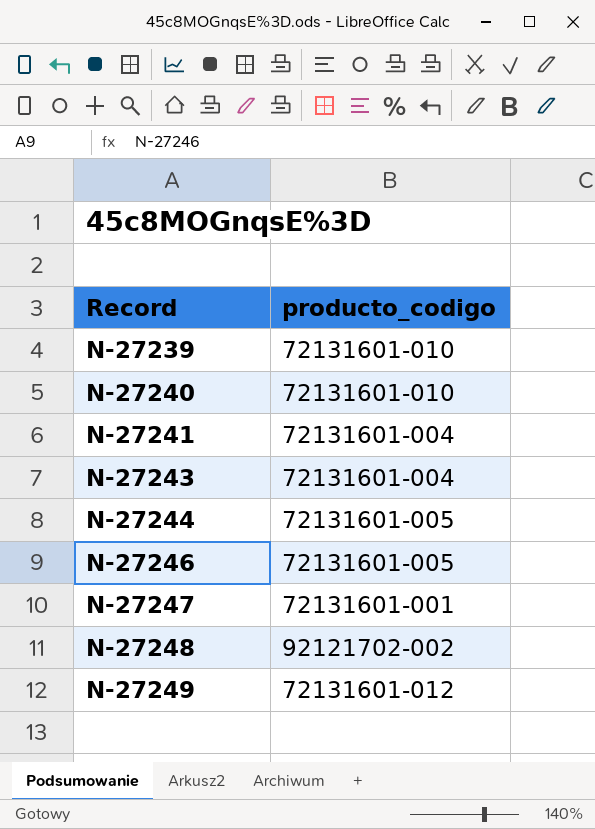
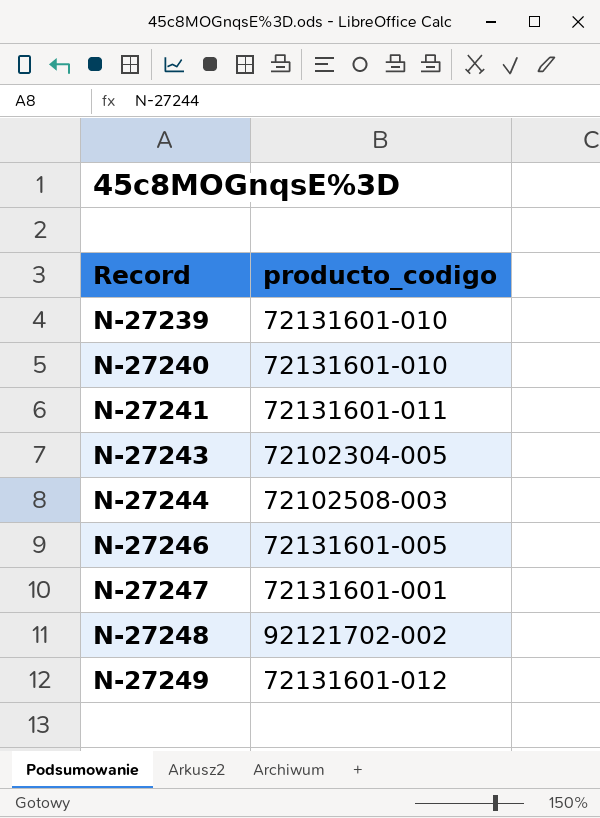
N-27241 | producto_codigo: 72131601-004 -> 72131601-011
N-27243 | producto_codigo: 72131601-004 -> 72102304-005
N-27244 | producto_codigo: 72131601-005 -> 72102508-003

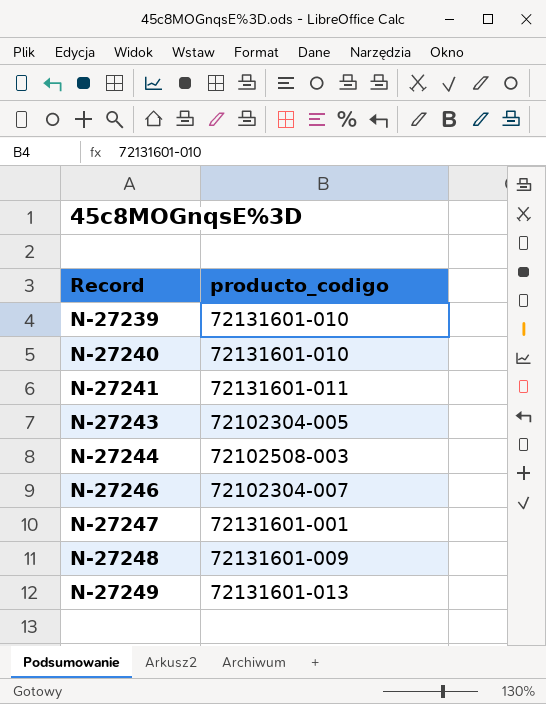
N-27246 | producto_codigo: 72131601-005 -> 72102304-007
N-27248 | producto_codigo: 92121702-002 -> 72131601-009
N-27249 | producto_codigo: 72131601-012 -> 72131601-013

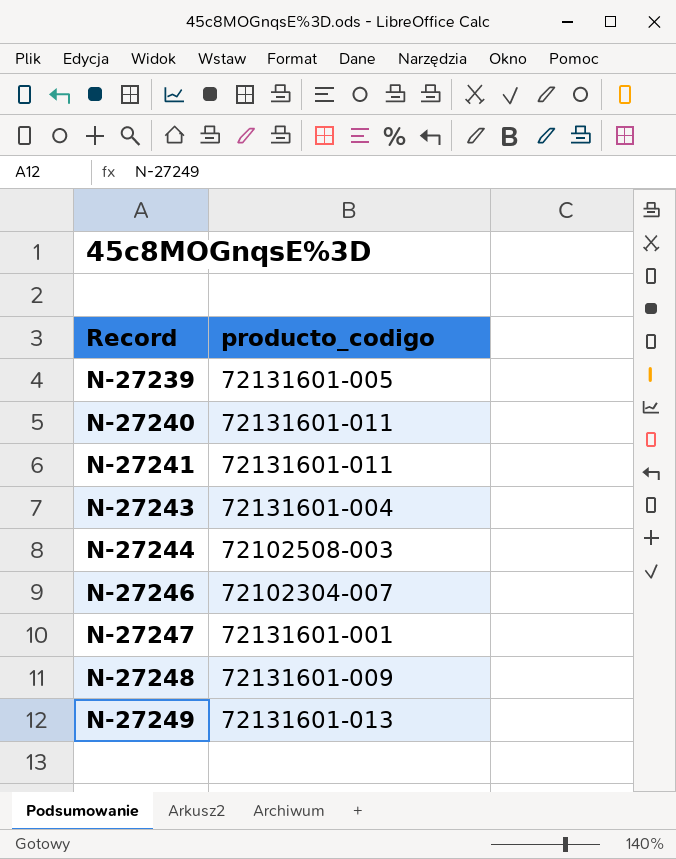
N-27239 | producto_codigo: 72131601-010 -> 72131601-005
N-27240 | producto_codigo: 72131601-010 -> 72131601-011
N-27243 | producto_codigo: 72102304-005 -> 72131601-004

